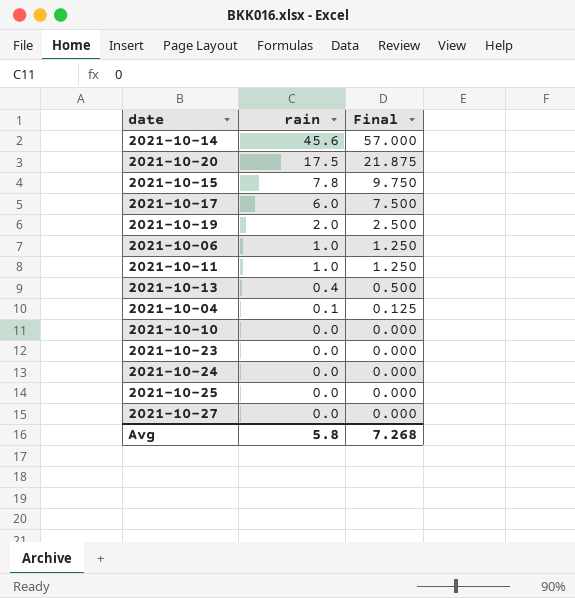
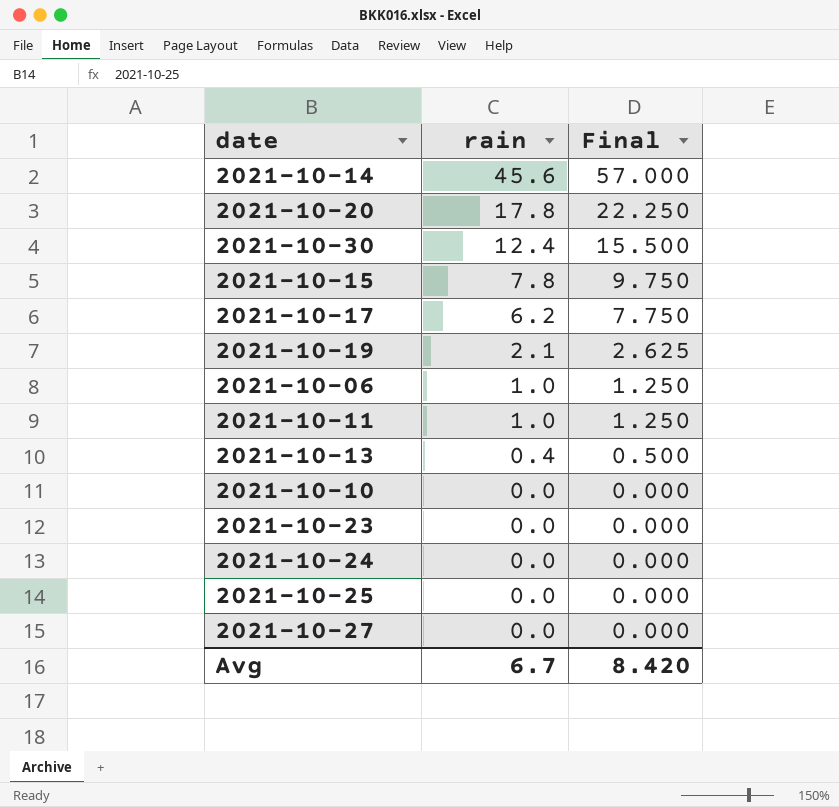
row 2021-10-04: 0.1 | 0.125 -> none
2021-10-20 | rain: 17.5 -> 17.8
2021-10-20 | Final: 21.875 -> 22.250
row 2021-10-30: none -> 12.4 | 15.500
2021-10-17 | rain: 6.0 -> 6.2
2021-10-17 | Final: 7.500 -> 7.750
2021-10-19 | rain: 2.0 -> 2.1
2021-10-19 | Final: 2.500 -> 2.625
Avg | rain: 5.8 -> 6.7
Avg | Final: 7.268 -> 8.420

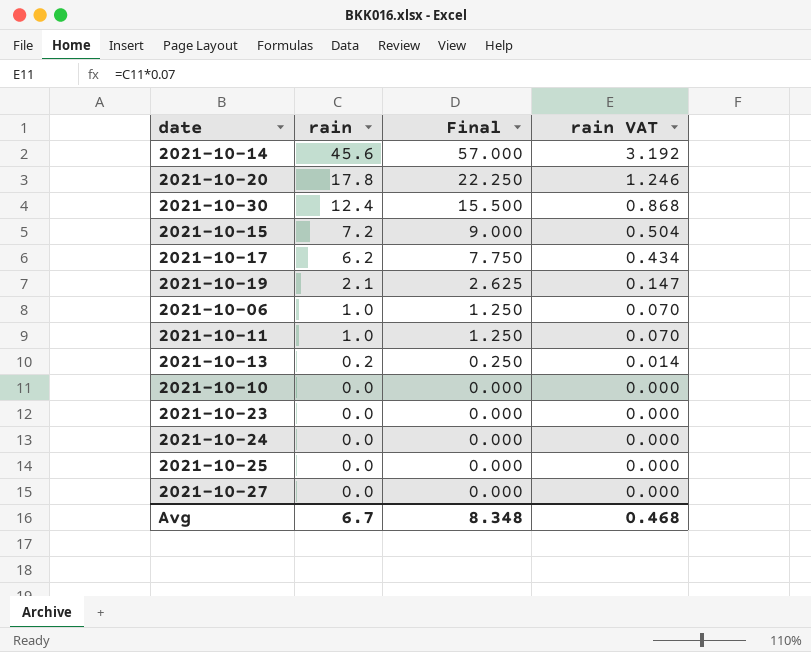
column rain VAT | formula: none -> [rain] * 0.07
2021-10-15 | rain: 7.8 -> 7.2
2021-10-15 | Final: 9.750 -> 9.000
2021-10-13 | rain: 0.4 -> 0.2
2021-10-13 | Final: 0.500 -> 0.250
Avg | Final: 8.420 -> 8.348

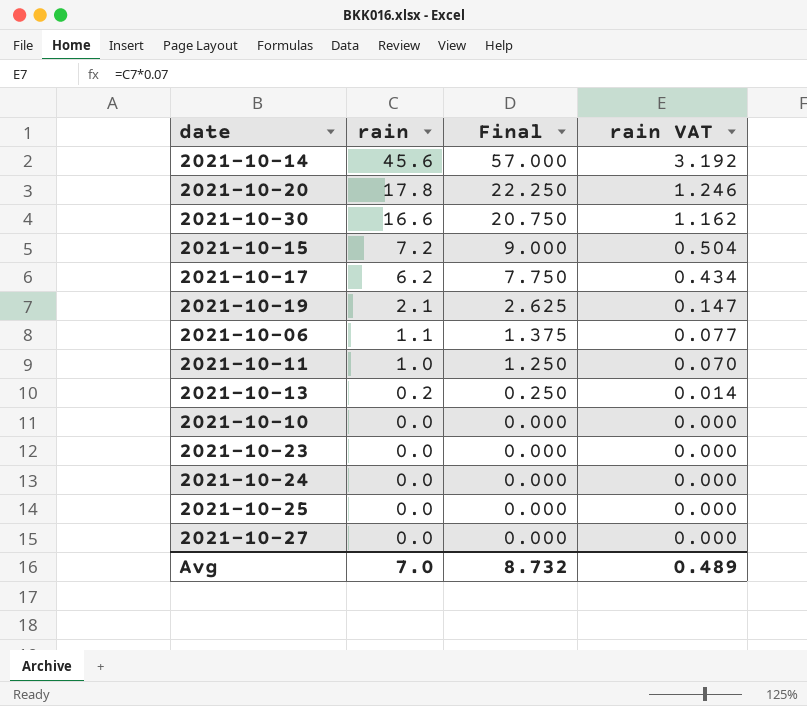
2021-10-30 | rain: 12.4 -> 16.6
2021-10-30 | Final: 15.500 -> 20.750
2021-10-30 | rain VAT: 0.868 -> 1.162
2021-10-06 | rain: 1.0 -> 1.1
2021-10-06 | Final: 1.250 -> 1.375
2021-10-06 | rain VAT: 0.070 -> 0.077
Avg | rain: 6.7 -> 7.0
Avg | Final: 8.348 -> 8.732
Avg | rain VAT: 0.468 -> 0.489

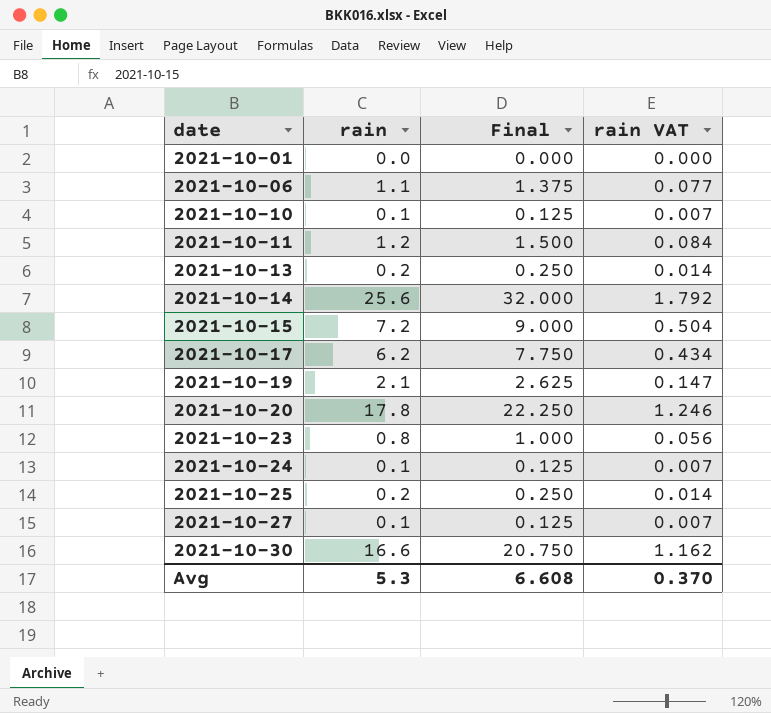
row order: rain descending -> date ascending
row 2021-10-01: none -> 0.0 | 0.000 | 0.000
2021-10-10 | rain: 0.0 -> 0.1
2021-10-10 | Final: 0.000 -> 0.125
2021-10-10 | rain VAT: 0.000 -> 0.007
2021-10-11 | rain: 1.0 -> 1.2
2021-10-11 | Final: 1.250 -> 1.500
2021-10-11 | rain VAT: 0.070 -> 0.084
2021-10-14 | rain: 45.6 -> 25.6
2021-10-14 | Final: 57.000 -> 32.000
2021-10-14 | rain VAT: 3.192 -> 1.792
2021-10-23 | rain: 0.0 -> 0.8
2021-10-23 | Final: 0.000 -> 1.000
2021-10-23 | rain VAT: 0.000 -> 0.056
2021-10-24 | rain: 0.0 -> 0.1
2021-10-24 | Final: 0.000 -> 0.125
2021-10-24 | rain VAT: 0.000 -> 0.007
2021-10-25 | rain: 0.0 -> 0.2
2021-10-25 | Final: 0.000 -> 0.250
2021-10-25 | rain VAT: 0.000 -> 0.014
2021-10-27 | rain: 0.0 -> 0.1
2021-10-27 | Final: 0.000 -> 0.125
2021-10-27 | rain VAT: 0.000 -> 0.007
Avg | rain: 7.0 -> 5.3
Avg | Final: 8.732 -> 6.608
Avg | rain VAT: 0.489 -> 0.370

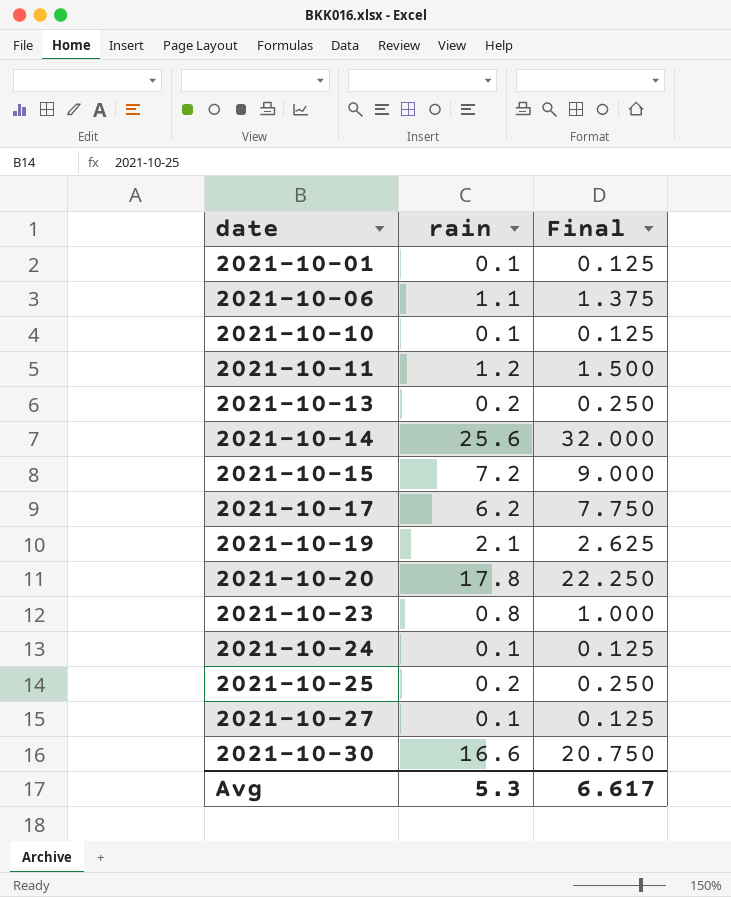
column rain VAT | formula: [rain] * 0.07 -> none
2021-10-01 | rain: 0.0 -> 0.1
2021-10-01 | Final: 0.000 -> 0.125
Avg | Final: 6.608 -> 6.617

